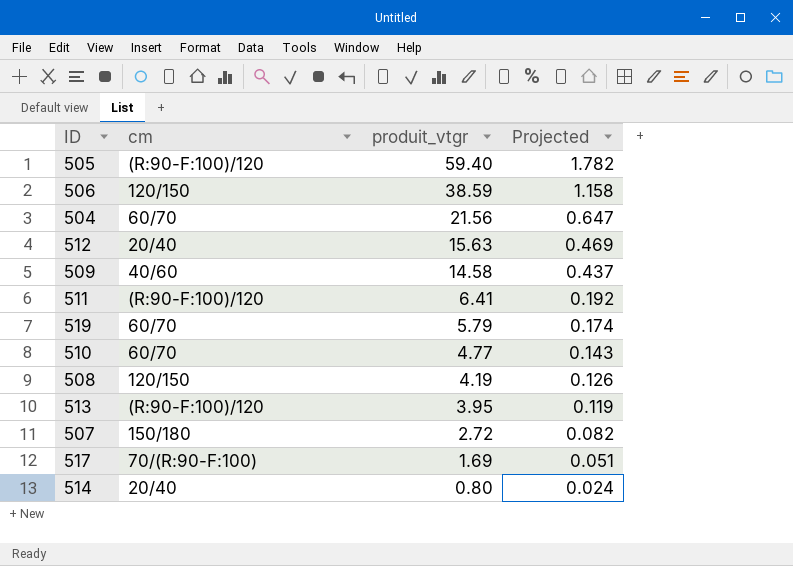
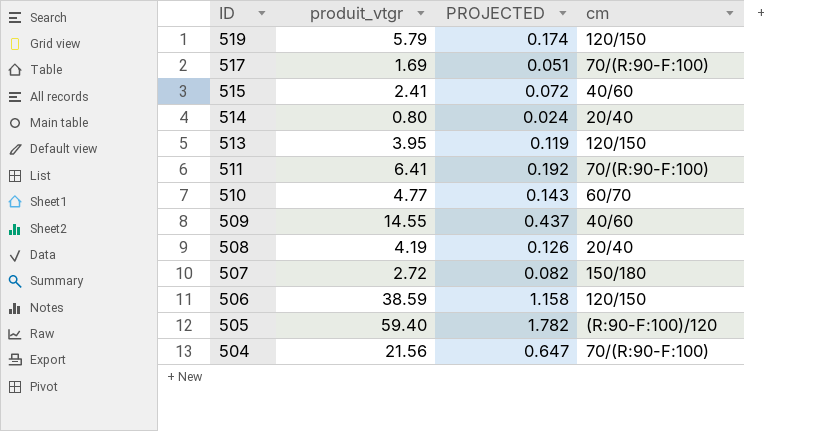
row order: produit_vtgr descending -> ID descending
column name: Projected -> PROJECTED
column cm | position: 2 -> 4
row 512: 20/40 | 15.63 | 0.469 -> none
519 | cm: 60/70 -> 120/150
row 515: none -> 2.41 | 0.072 | 40/60
513 | cm: (R:90-F:100)/120 -> 120/150
511 | cm: (R:90-F:100)/120 -> 70/(R:90-F:100)
509 | produit_vtgr: 14.58 -> 14.55
508 | cm: 120/150 -> 20/40
504 | cm: 60/70 -> 70/(R:90-F:100)

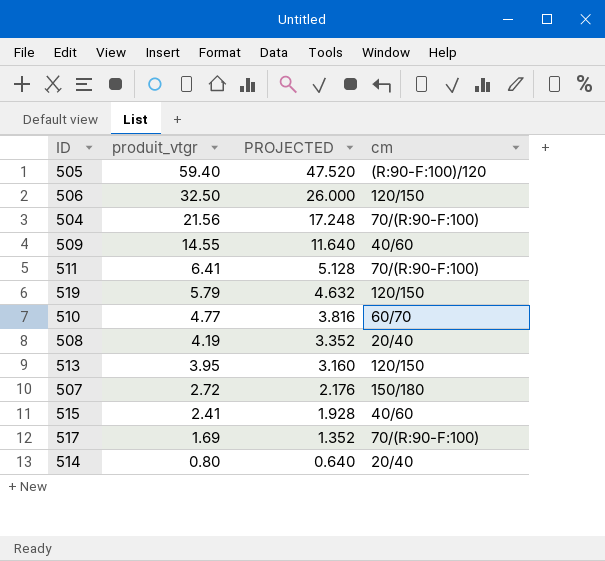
row order: ID descending -> produit_vtgr descending
column PROJECTED | formula: [produit_vtgr] * 0.03 -> [produit_vtgr] * 0.8
506 | produit_vtgr: 38.59 -> 32.50

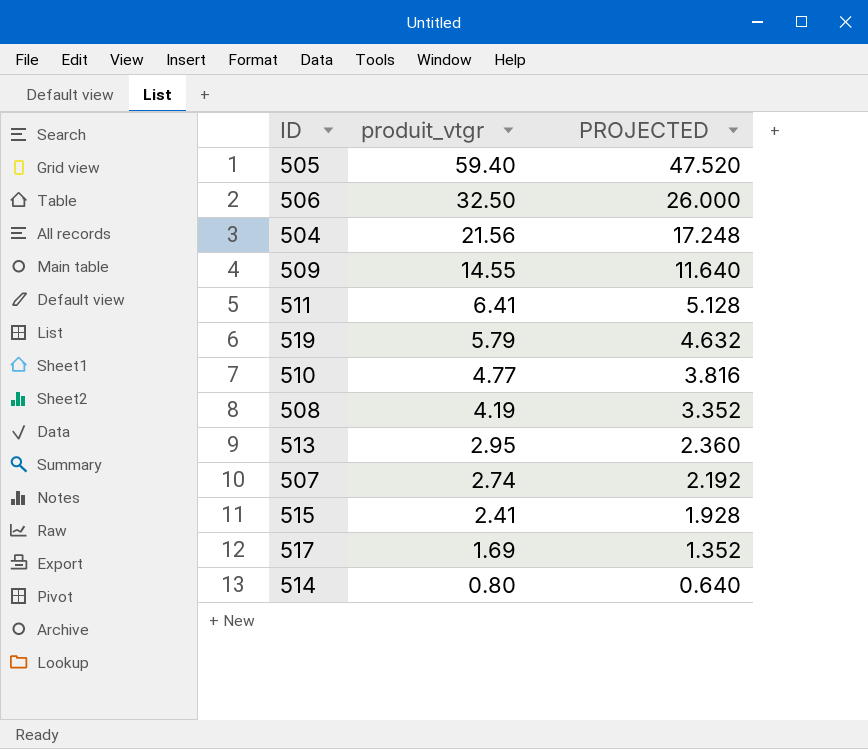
column cm | position: 4 -> none
513 | produit_vtgr: 3.95 -> 2.95
513 | PROJECTED: 3.160 -> 2.360
507 | produit_vtgr: 2.72 -> 2.74
507 | PROJECTED: 2.176 -> 2.192

